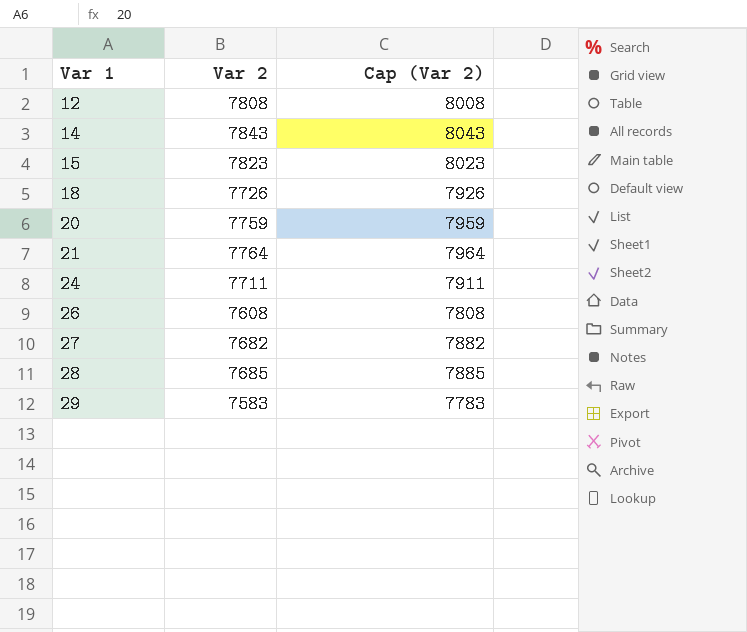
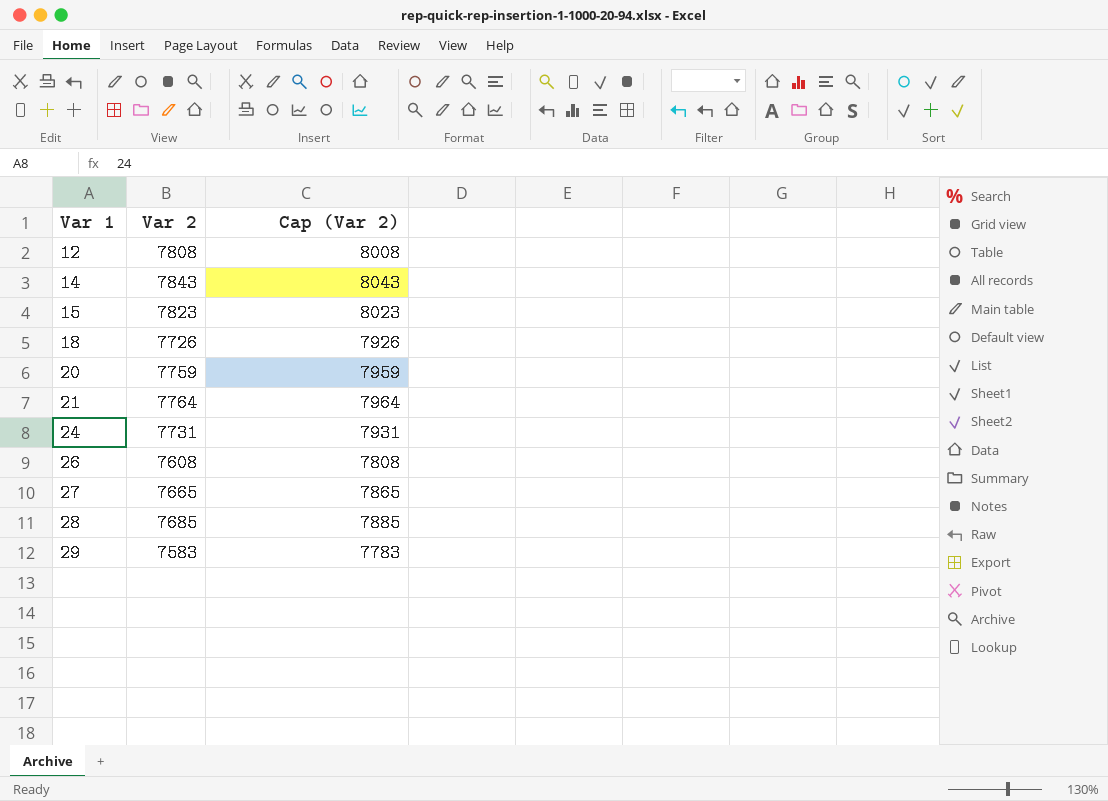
24 | Var 2: 7711 -> 7731
24 | Cap (Var 2): 7911 -> 7931
27 | Var 2: 7682 -> 7665
27 | Cap (Var 2): 7882 -> 7865

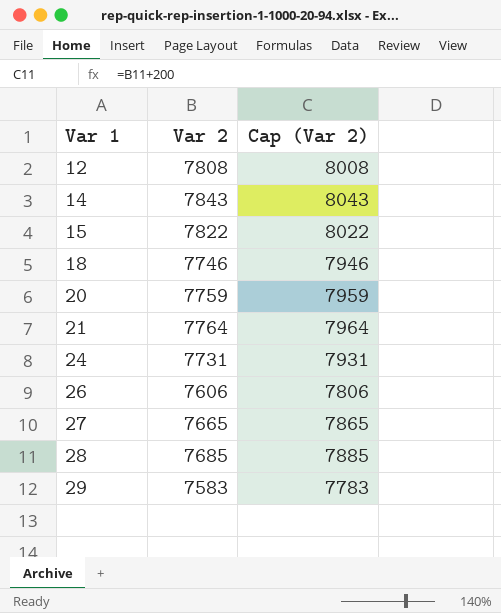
15 | Var 2: 7823 -> 7822
15 | Cap (Var 2): 8023 -> 8022
18 | Var 2: 7726 -> 7746
18 | Cap (Var 2): 7926 -> 7946
26 | Var 2: 7608 -> 7606
26 | Cap (Var 2): 7808 -> 7806

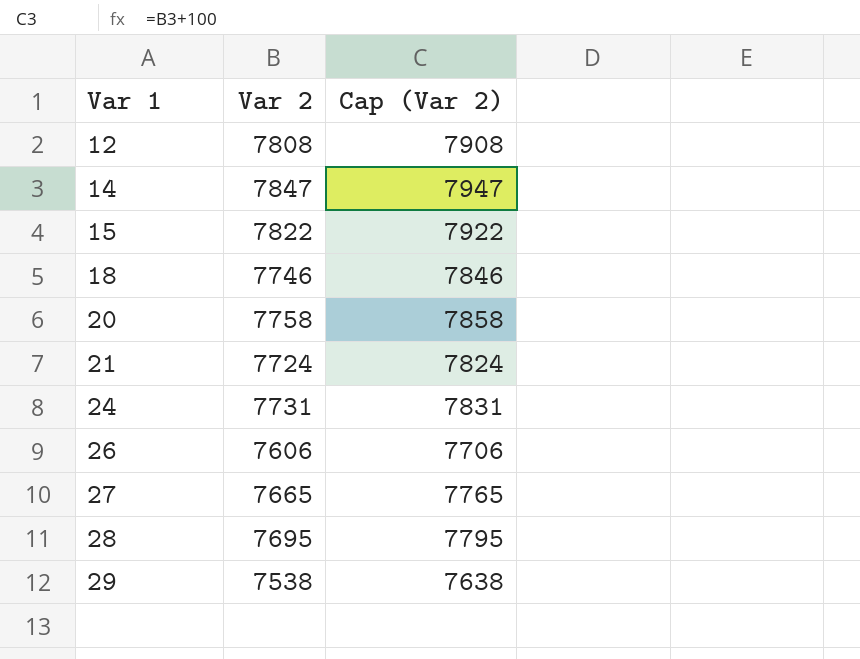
column Cap (Var 2) | formula: [Var 2] + 200 -> [Var 2] + 100
14 | Var 2: 7843 -> 7847
20 | Var 2: 7759 -> 7758
21 | Var 2: 7764 -> 7724
28 | Var 2: 7685 -> 7695
29 | Var 2: 7583 -> 7538

